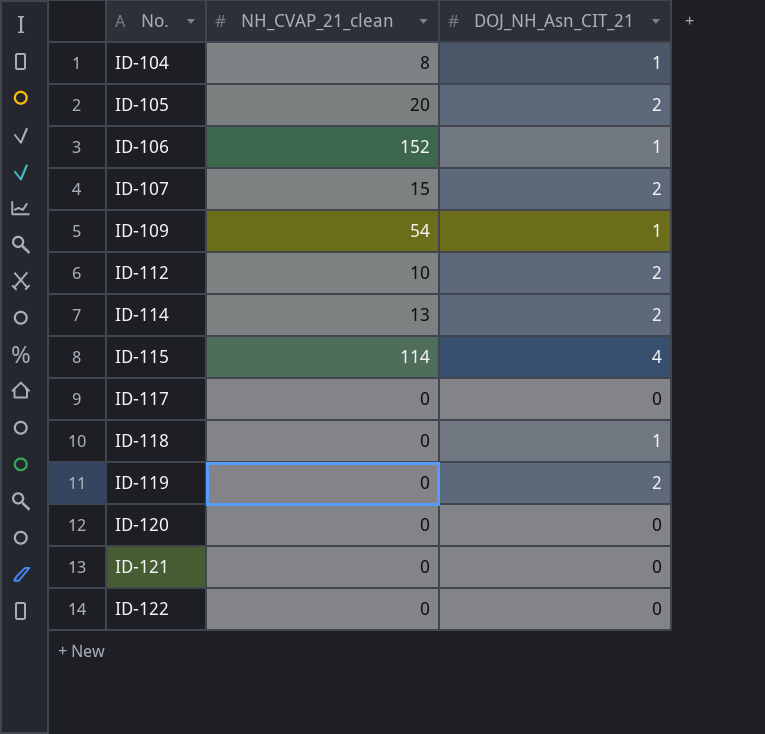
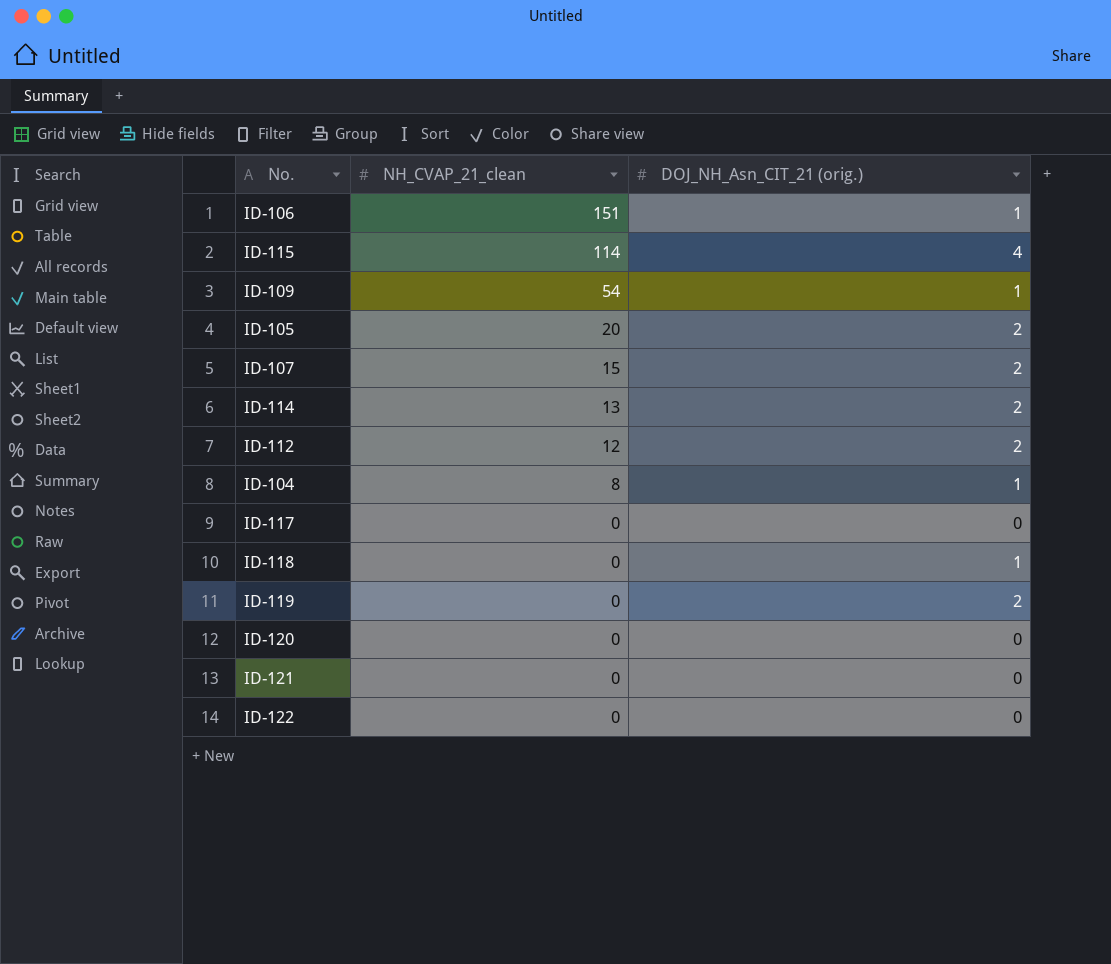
row order: No. ascending -> NH_CVAP_21_clean descending
column name: DOJ_NH_Asn_CIT_21 -> DOJ_NH_Asn_CIT_21 (orig.)
ID-106 | NH_CVAP_21_clean: 152 -> 151
ID-112 | NH_CVAP_21_clean: 10 -> 12

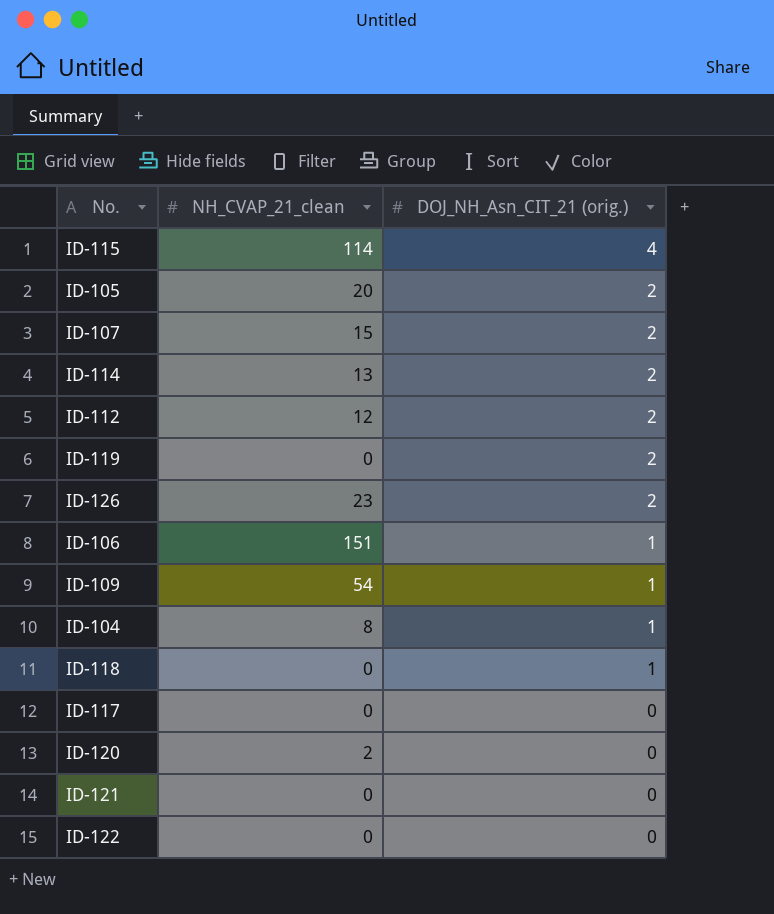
row order: NH_CVAP_21_clean descending -> DOJ_NH_Asn_CIT_21 (orig.) descending
row ID-126: none -> 23 | 2
ID-120 | NH_CVAP_21_clean: 0 -> 2

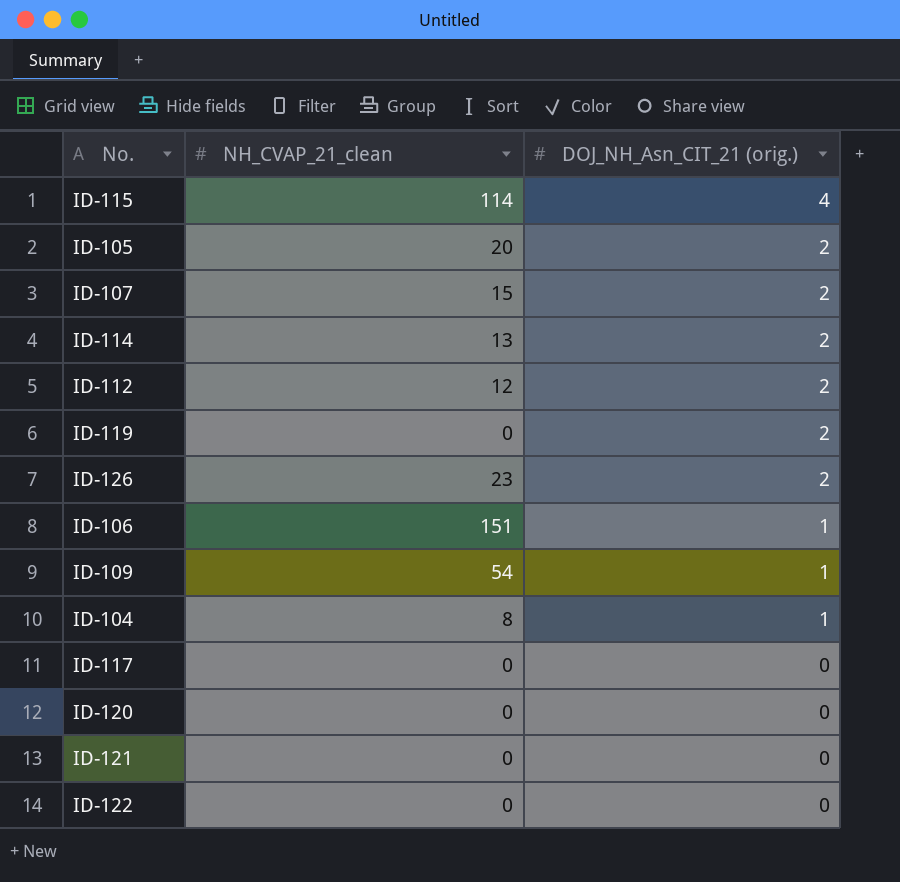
row ID-118: 0 | 1 -> none
ID-120 | NH_CVAP_21_clean: 2 -> 0

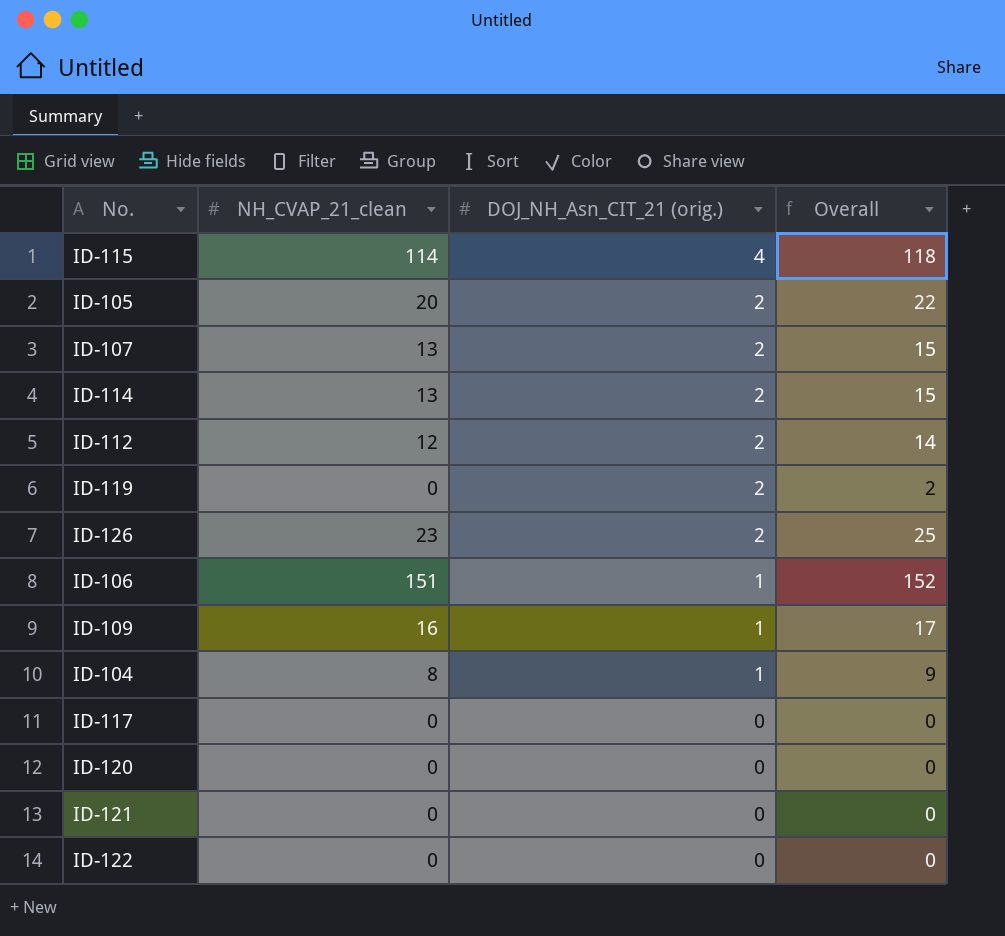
column Overall | formula: none -> [NH_CVAP_21_clean] + [DOJ_NH_Asn_CIT_21 (orig.)]
ID-107 | NH_CVAP_21_clean: 15 -> 13
ID-109 | NH_CVAP_21_clean: 54 -> 16

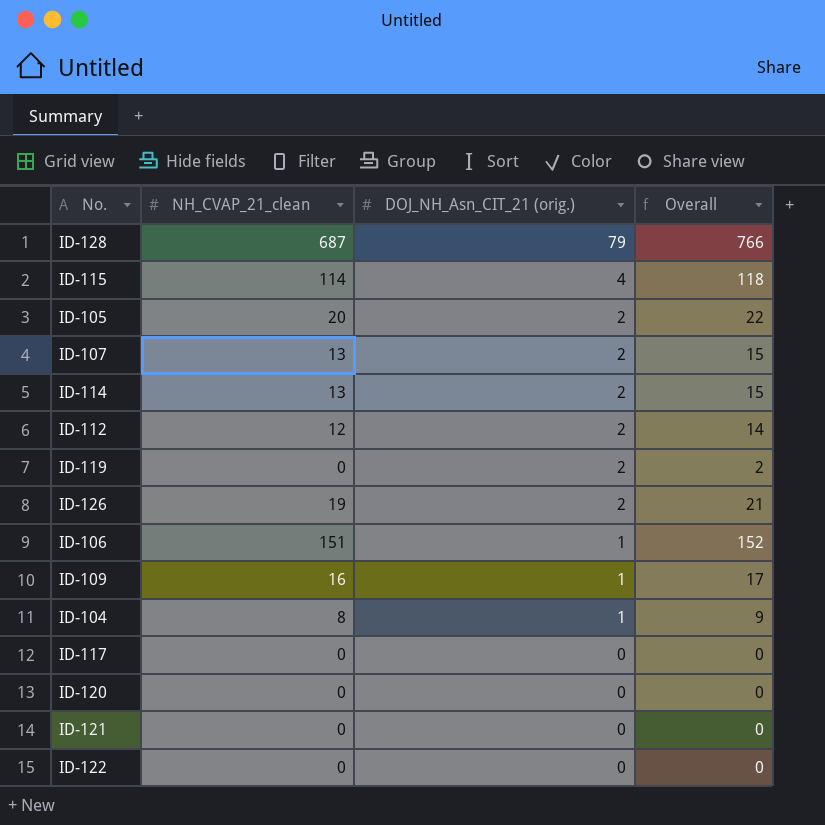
row ID-128: none -> 687 | 79 | 766
ID-126 | NH_CVAP_21_clean: 23 -> 19
ID-126 | Overall: 25 -> 21

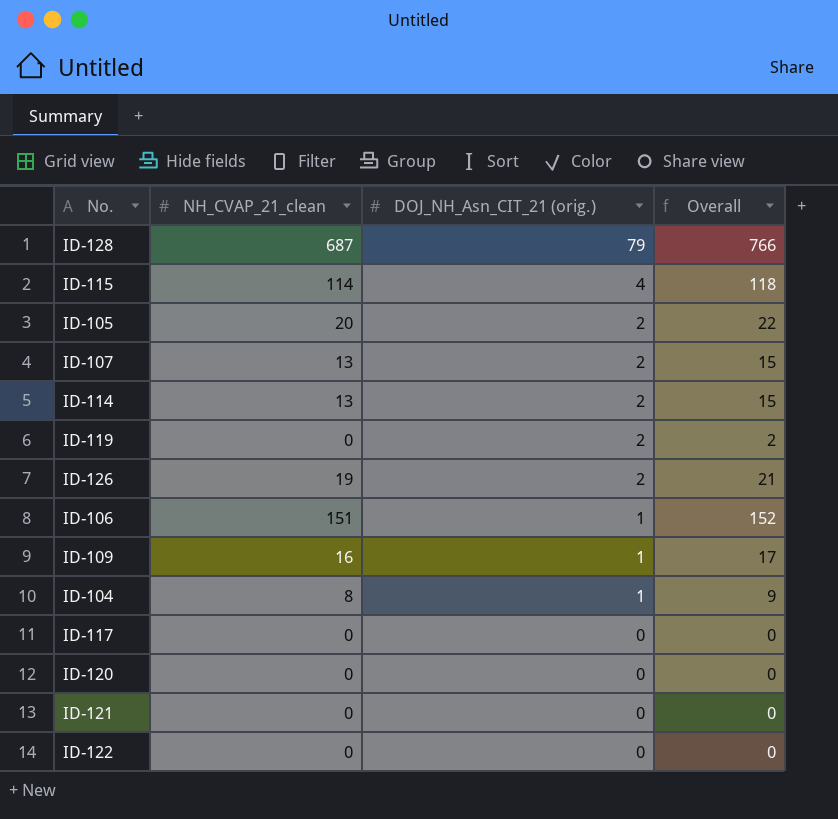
row ID-112: 12 | 2 | 14 -> none

